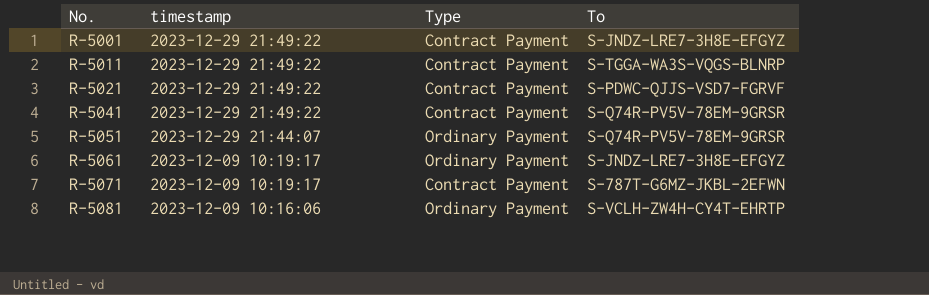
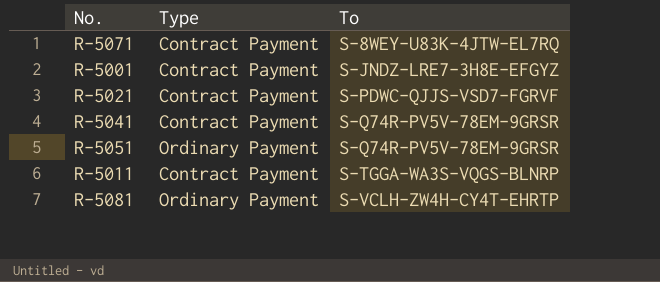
row order: No. ascending -> To ascending
column timestamp | position: 2 -> none
row R-5061: 2023-12-09 10:19:17 | Ordinary Payment | S-JNDZ-LRE7-3H8E-EFGYZ -> none
R-5071 | To: S-787T-G6MZ-JKBL-2EFWN -> S-8WEY-U83K-4JTW-EL7RQ

